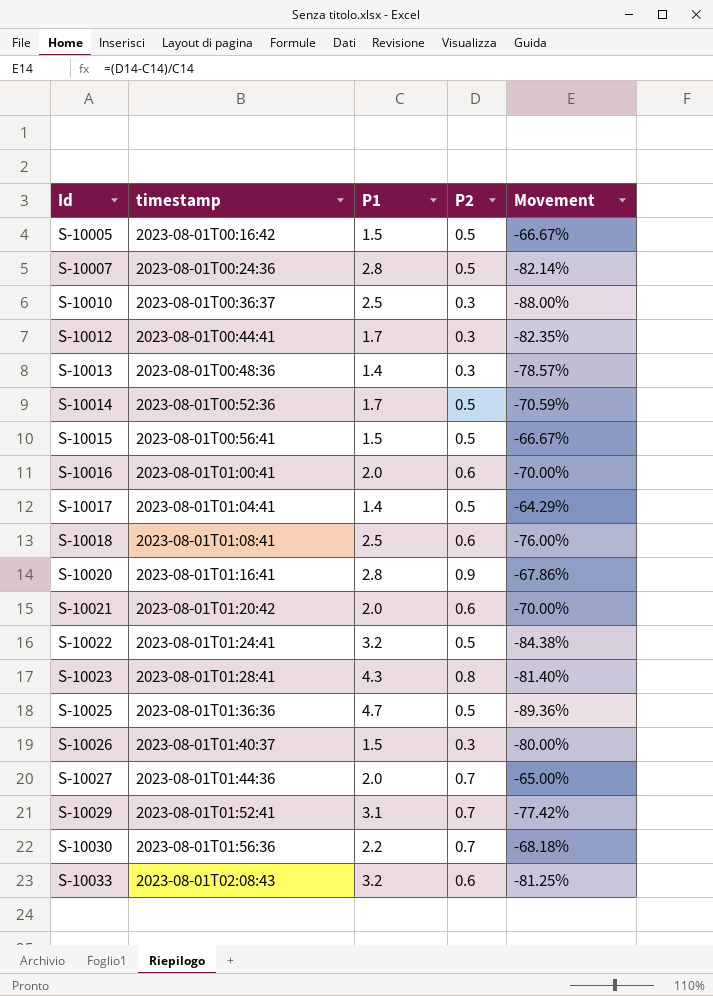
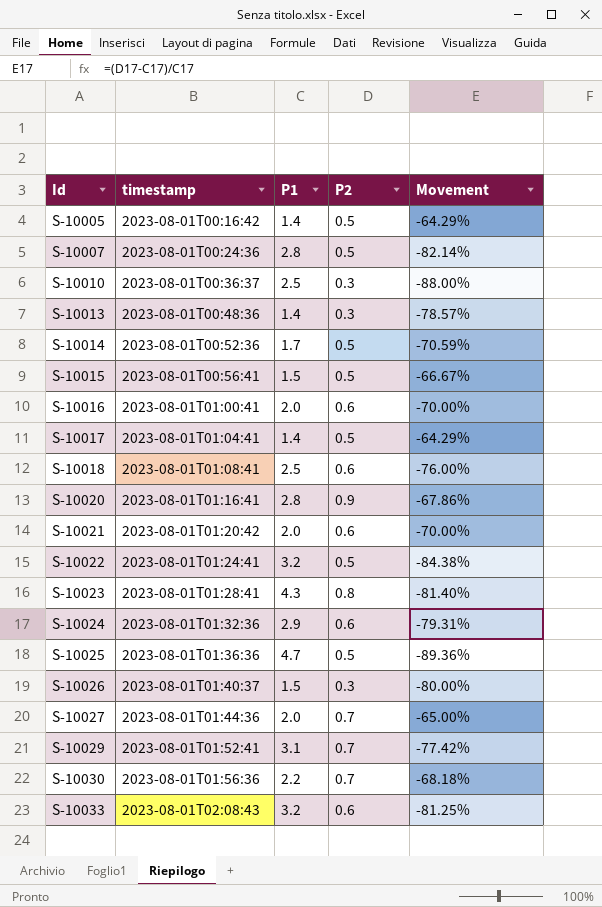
row S-10012: 2023-08-01T00:44:41 | 1.7 | 0.3 | -82.35% -> none
S-10005 | P1: 1.5 -> 1.4
S-10005 | Movement: -66.67% -> -64.29%
row S-10024: none -> 2023-08-01T01:32:36 | 2.9 | 0.6 | -79.31%

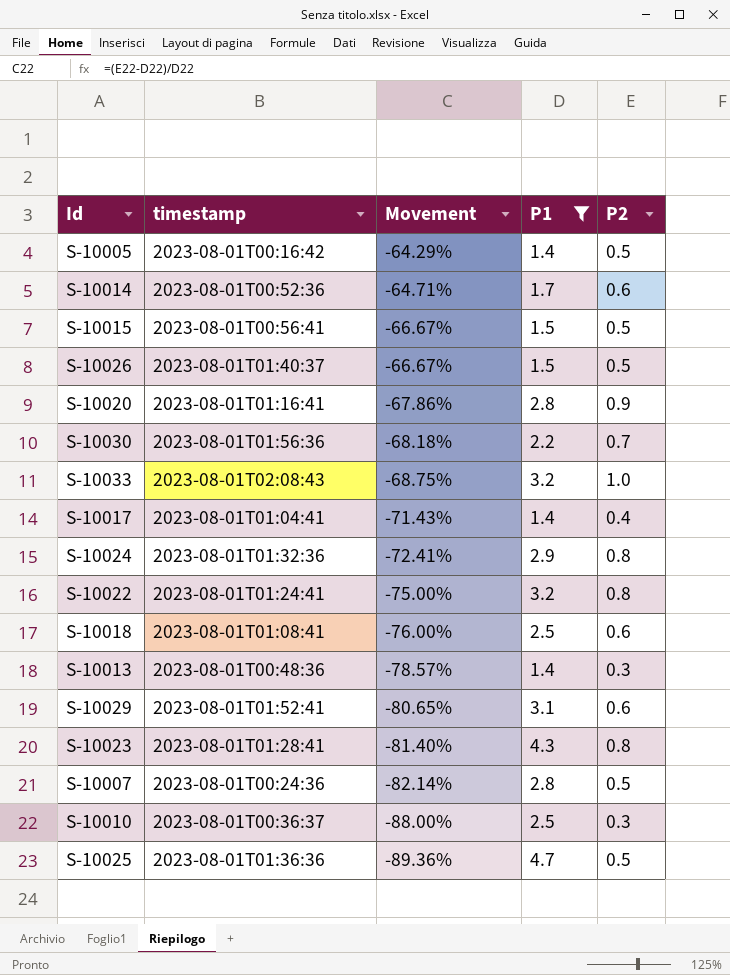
filter: none -> P1 != 2.0
row order: Id ascending -> Movement descending
column Movement | position: 5 -> 3
S-10014 | Movement: -70.59% -> -64.71%
S-10014 | P2: 0.5 -> 0.6
S-10026 | Movement: -80.00% -> -66.67%
S-10026 | P2: 0.3 -> 0.5
S-10033 | Movement: -81.25% -> -68.75%
S-10033 | P2: 0.6 -> 1.0
S-10017 | Movement: -64.29% -> -71.43%
S-10017 | P2: 0.5 -> 0.4
S-10024 | Movement: -79.31% -> -72.41%
S-10024 | P2: 0.6 -> 0.8
S-10022 | Movement: -84.38% -> -75.00%
S-10022 | P2: 0.5 -> 0.8
S-10029 | Movement: -77.42% -> -80.65%
S-10029 | P2: 0.7 -> 0.6

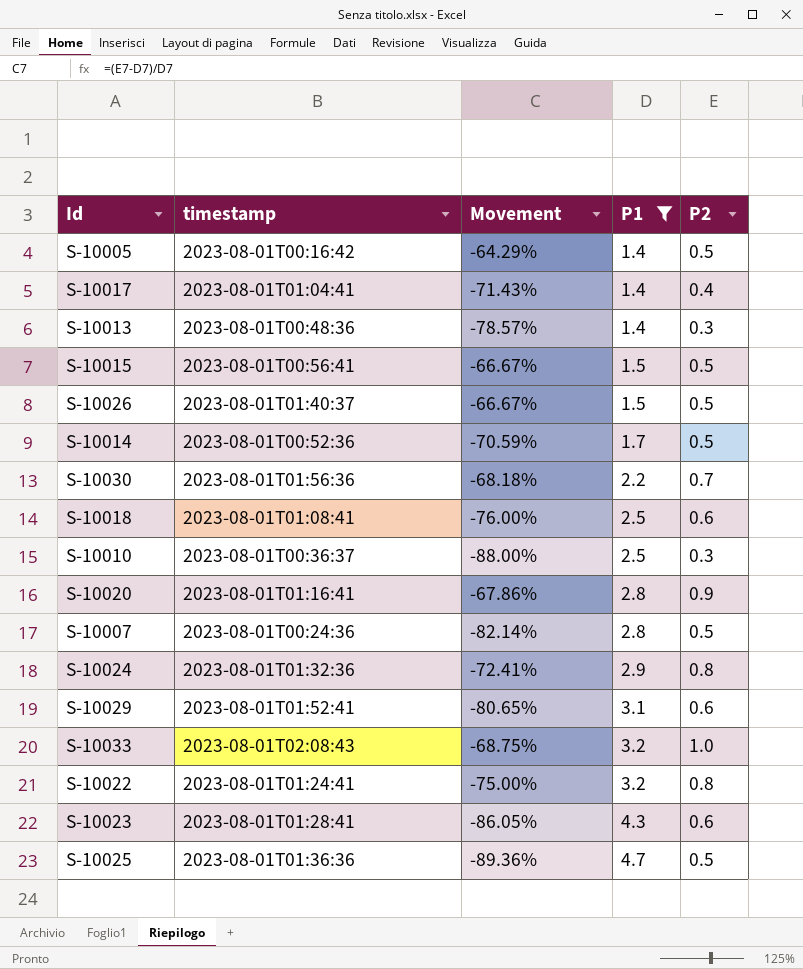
row order: Movement descending -> P1 ascending
S-10014 | Movement: -64.71% -> -70.59%
S-10014 | P2: 0.6 -> 0.5
S-10023 | Movement: -81.40% -> -86.05%
S-10023 | P2: 0.8 -> 0.6

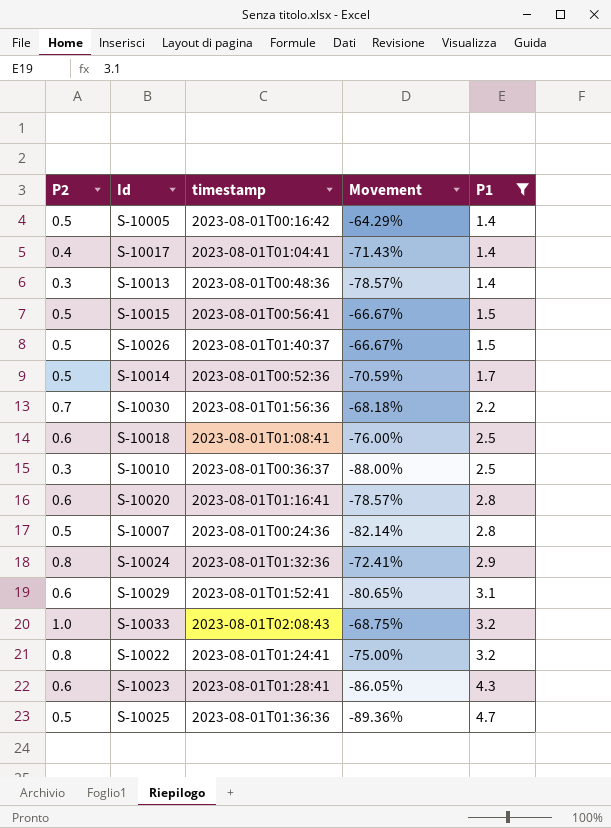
column P2 | position: 5 -> 1
S-10020 | P2: 0.9 -> 0.6
S-10020 | Movement: -67.86% -> -78.57%

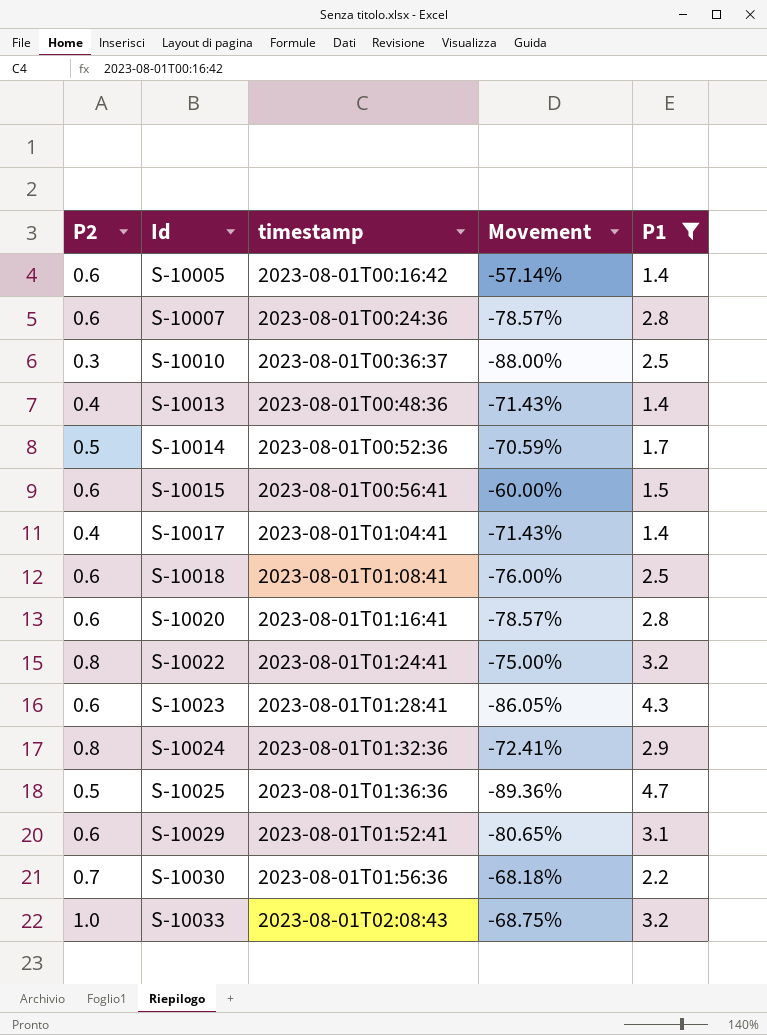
row order: P1 ascending -> Id ascending
row S-10026: 0.5 | 2023-08-01T01:40:37 | -66.67% | 1.5 -> none
S-10005 | P2: 0.5 -> 0.6
S-10005 | Movement: -64.29% -> -57.14%
S-10007 | P2: 0.5 -> 0.6
S-10007 | Movement: -82.14% -> -78.57%
S-10013 | P2: 0.3 -> 0.4
S-10013 | Movement: -78.57% -> -71.43%
S-10015 | P2: 0.5 -> 0.6
S-10015 | Movement: -66.67% -> -60.00%

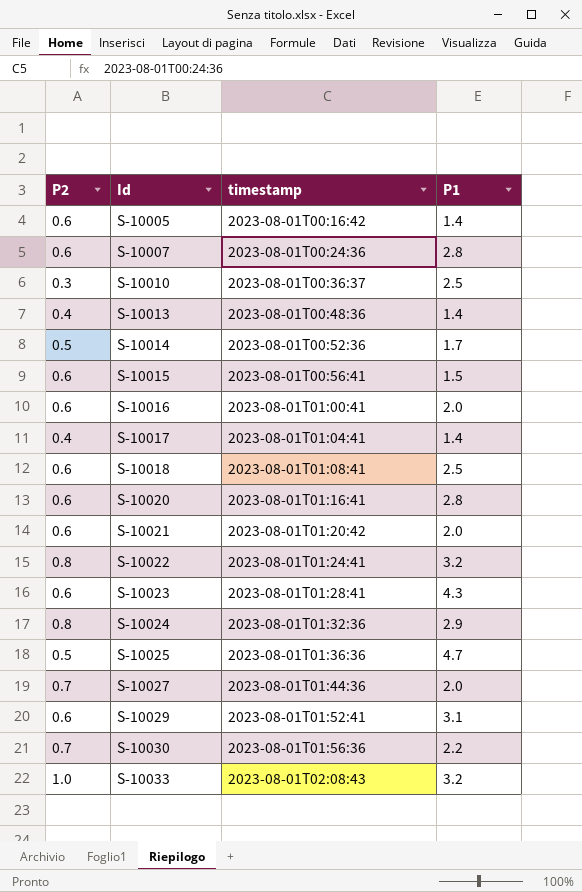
filter: P1 != 2.0 -> none
column Movement | formula: ([P2] - [P1]) / [P1] -> none

